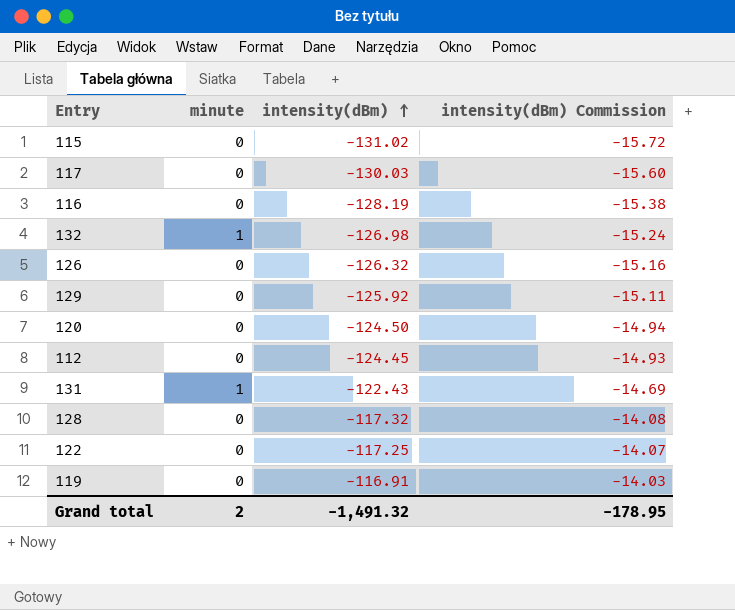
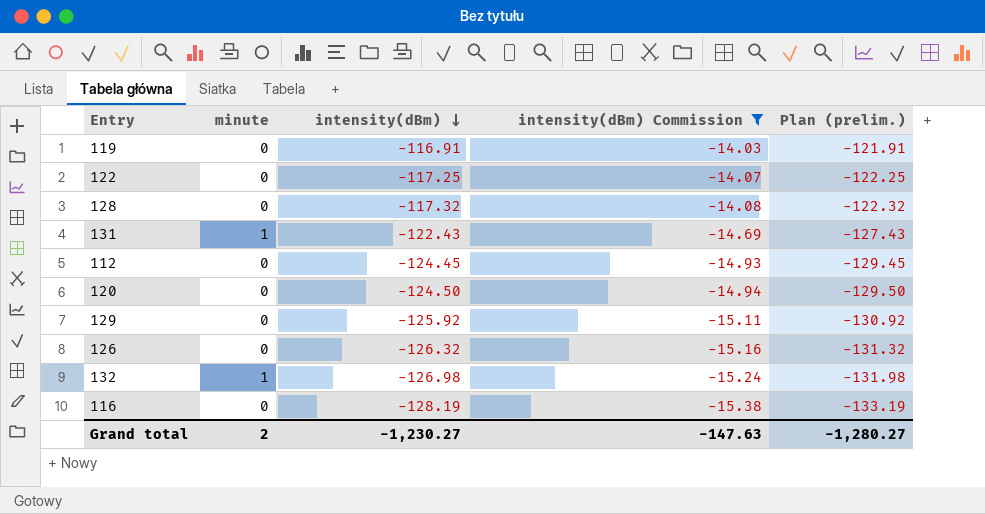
filter: none -> intensity(dBm) Commission >= -15.38
row order: intensity(dBm) ascending -> intensity(dBm) descending
column Plan (prelim.) | formula: none -> [intensity(dBm)] - 5
Grand total | intensity(dBm): -1,491.32 -> -1,230.27
Grand total | intensity(dBm) Commission: -178.95 -> -147.63

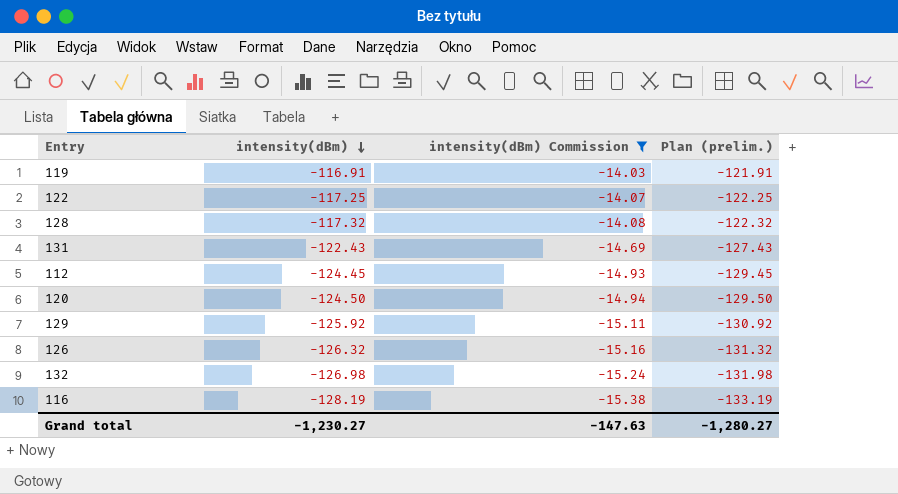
column minute | position: 2 -> none

